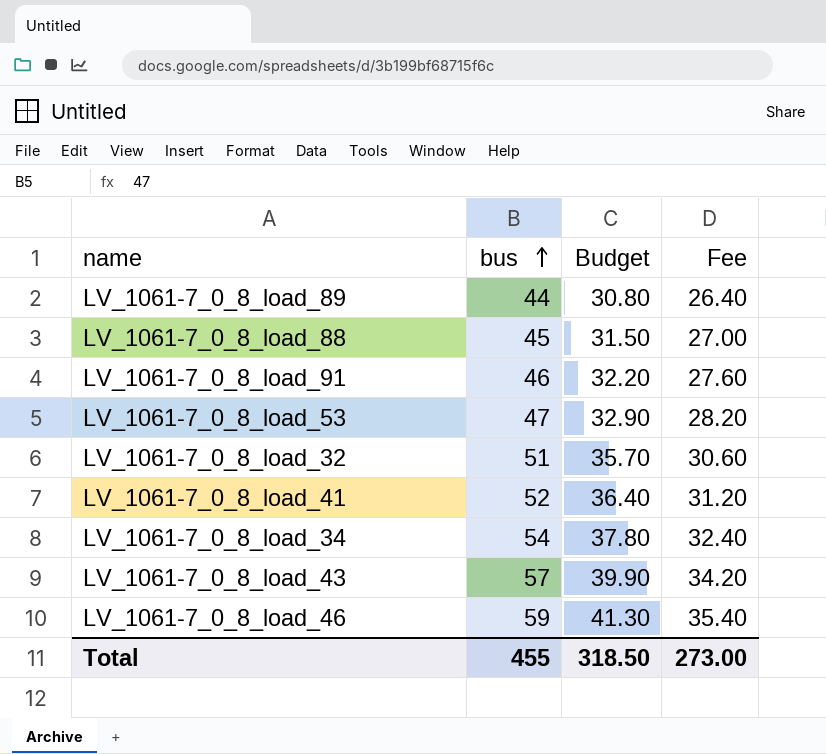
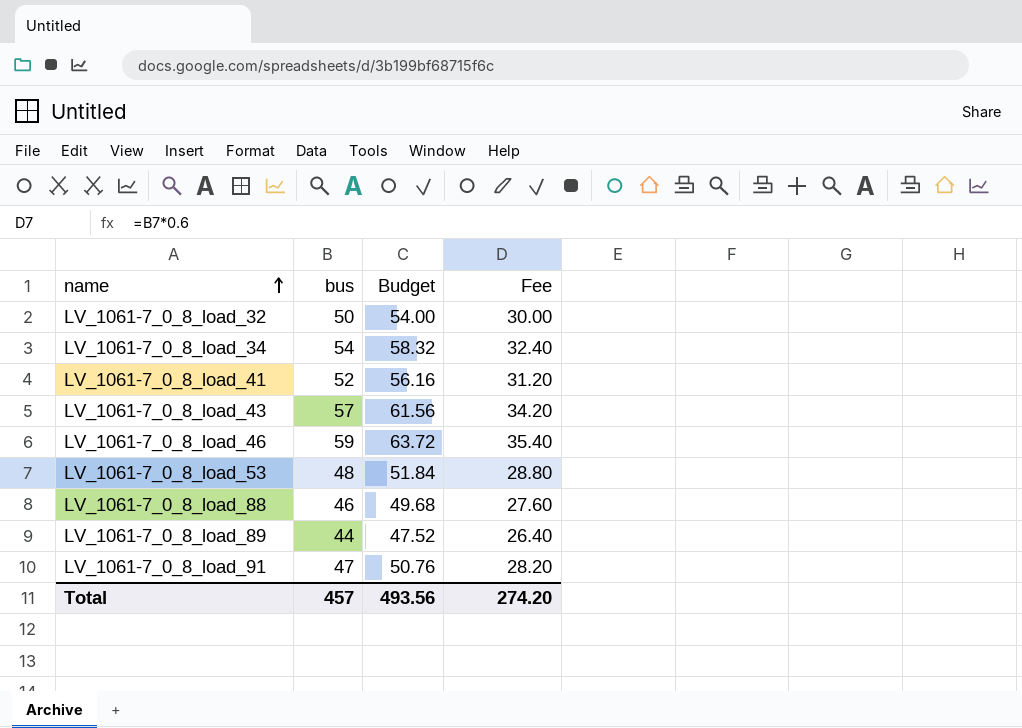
row order: bus ascending -> name ascending
column Budget | formula: [bus] * 0.7 -> [bus] * 1.08
LV_1061-7_0_8_load_32 | bus: 51 -> 50
LV_1061-7_0_8_load_32 | Fee: 30.60 -> 30.00
LV_1061-7_0_8_load_53 | bus: 47 -> 48
LV_1061-7_0_8_load_53 | Fee: 28.20 -> 28.80
LV_1061-7_0_8_load_88 | bus: 45 -> 46
LV_1061-7_0_8_load_88 | Fee: 27.00 -> 27.60
LV_1061-7_0_8_load_91 | bus: 46 -> 47
LV_1061-7_0_8_load_91 | Fee: 27.60 -> 28.20
Total | bus: 455 -> 457
Total | Budget: 318.50 -> 493.56
Total | Fee: 273.00 -> 274.20

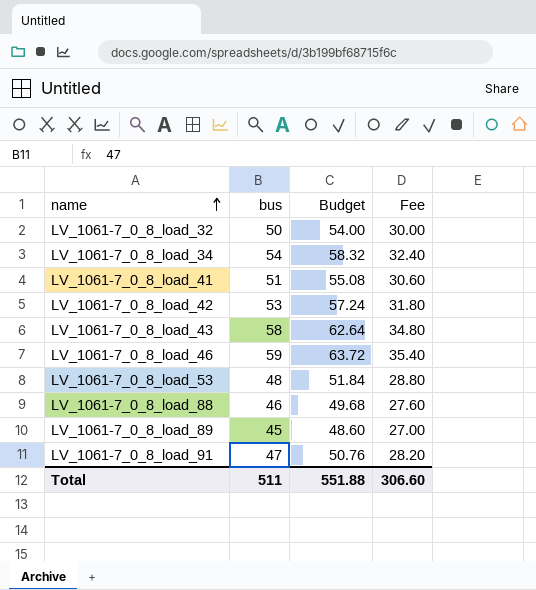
LV_1061-7_0_8_load_41 | bus: 52 -> 51
LV_1061-7_0_8_load_41 | Budget: 56.16 -> 55.08
LV_1061-7_0_8_load_41 | Fee: 31.20 -> 30.60
row LV_1061-7_0_8_load_42: none -> 53 | 57.24 | 31.80
LV_1061-7_0_8_load_43 | bus: 57 -> 58
LV_1061-7_0_8_load_43 | Budget: 61.56 -> 62.64
LV_1061-7_0_8_load_43 | Fee: 34.20 -> 34.80
LV_1061-7_0_8_load_89 | bus: 44 -> 45
LV_1061-7_0_8_load_89 | Budget: 47.52 -> 48.60
LV_1061-7_0_8_load_89 | Fee: 26.40 -> 27.00
Total | bus: 457 -> 511
Total | Budget: 493.56 -> 551.88
Total | Fee: 274.20 -> 306.60

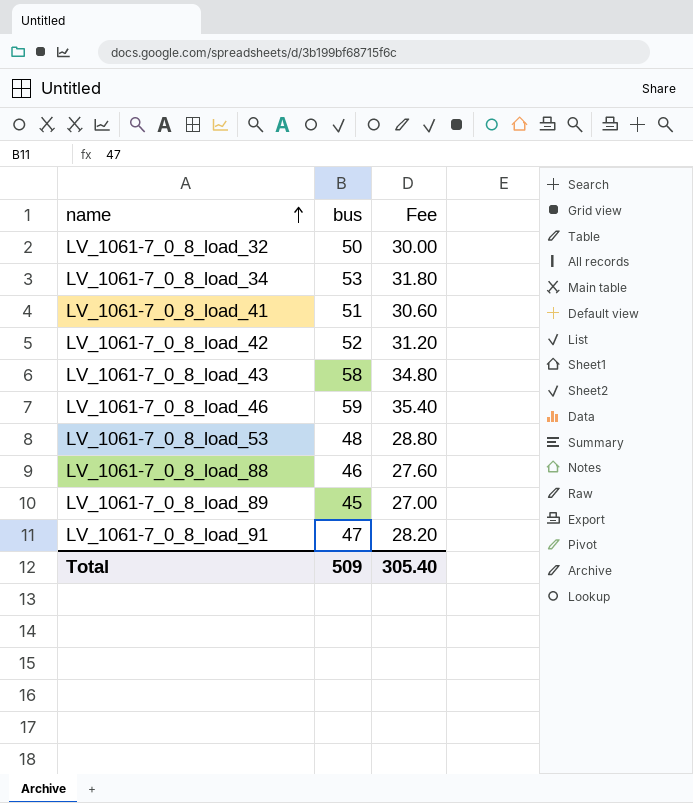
column Budget | formula: [bus] * 1.08 -> none
LV_1061-7_0_8_load_34 | bus: 54 -> 53
LV_1061-7_0_8_load_34 | Fee: 32.40 -> 31.80
LV_1061-7_0_8_load_42 | bus: 53 -> 52
LV_1061-7_0_8_load_42 | Fee: 31.80 -> 31.20
Total | bus: 511 -> 509
Total | Fee: 306.60 -> 305.40

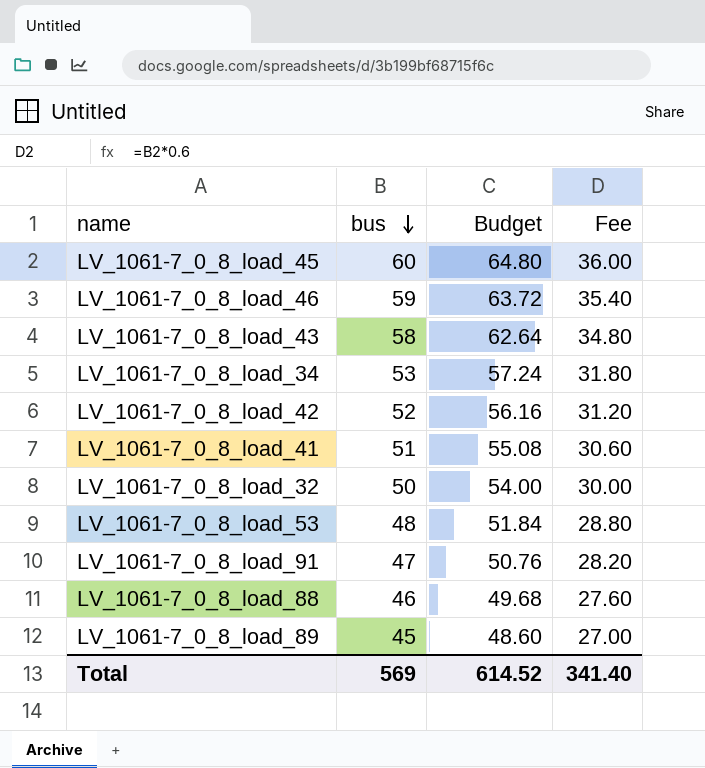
row order: name ascending -> bus descending
column Budget | formula: none -> [bus] * 1.08
row LV_1061-7_0_8_load_45: none -> 60 | 64.80 | 36.00
Total | bus: 509 -> 569
Total | Fee: 305.40 -> 341.40

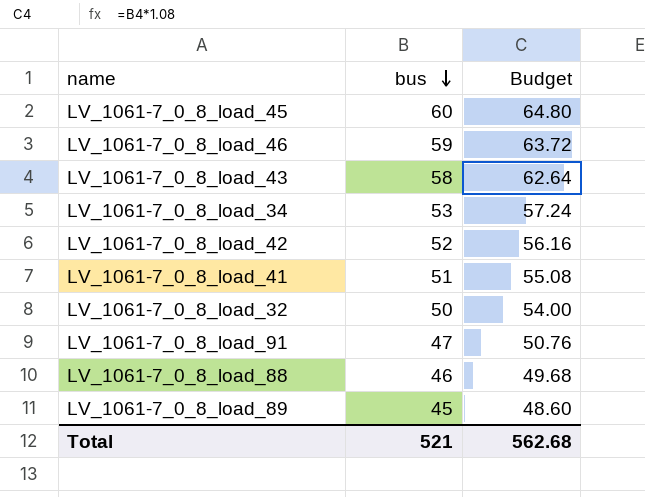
column Fee | formula: [bus] * 0.6 -> none
row LV_1061-7_0_8_load_53: 48 | 51.84 | 28.80 -> none
Total | bus: 569 -> 521
Total | Budget: 614.52 -> 562.68

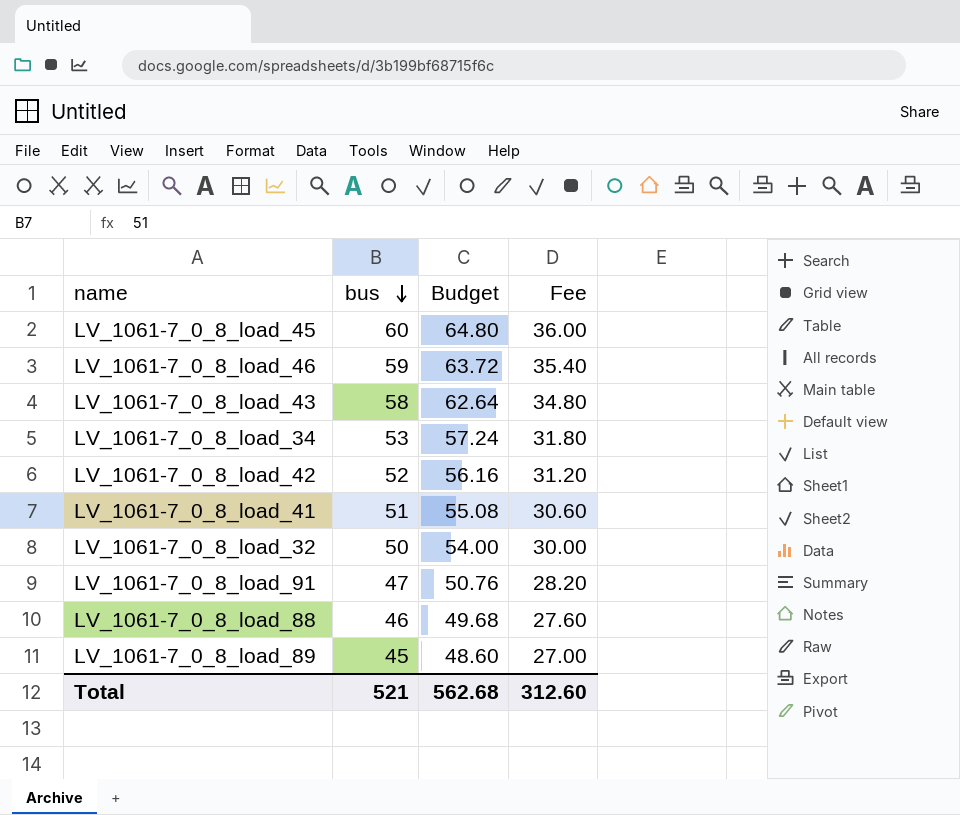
column Fee | formula: none -> [bus] * 0.6

